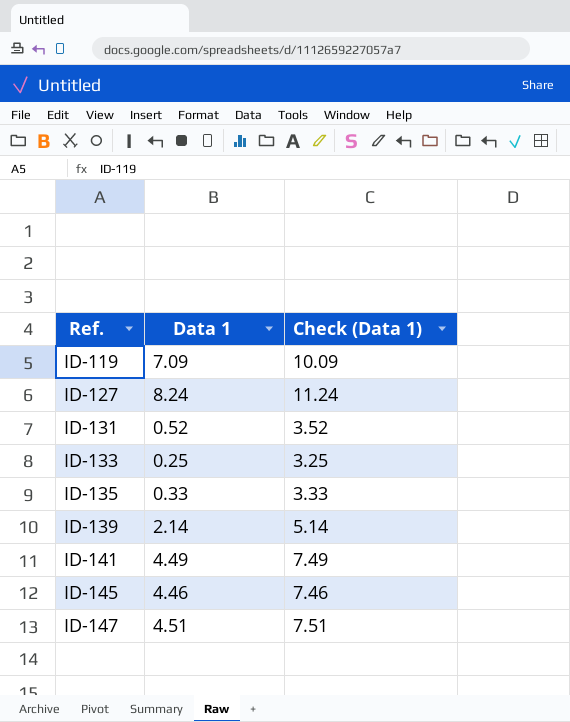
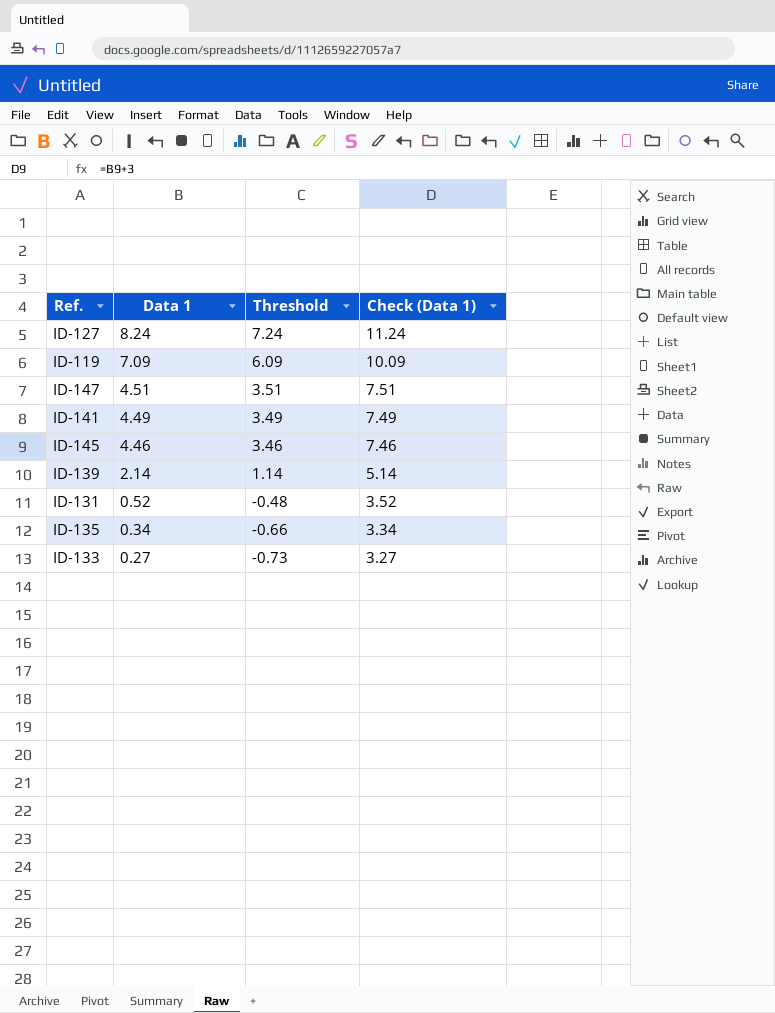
row order: Ref. ascending -> Data 1 descending
column Threshold | formula: none -> [Data 1] - 1
ID-135 | Data 1: 0.33 -> 0.34
ID-135 | Check (Data 1): 3.33 -> 3.34
ID-133 | Data 1: 0.25 -> 0.27
ID-133 | Check (Data 1): 3.25 -> 3.27

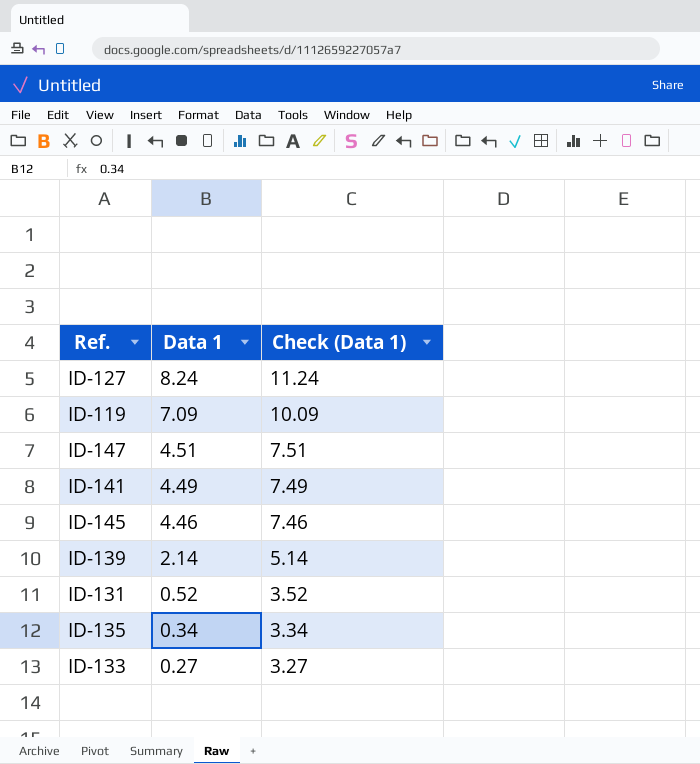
column Threshold | formula: [Data 1] - 1 -> none

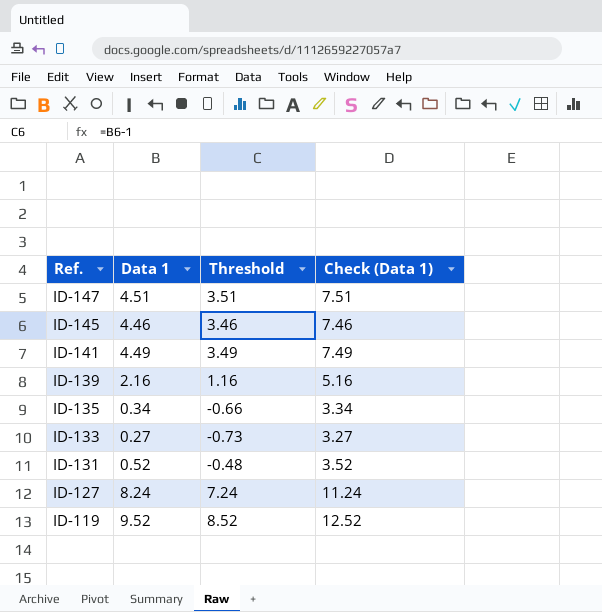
row order: Data 1 descending -> Ref. descending
column Threshold | formula: none -> [Data 1] - 1
ID-139 | Data 1: 2.14 -> 2.16
ID-139 | Check (Data 1): 5.14 -> 5.16
ID-119 | Data 1: 7.09 -> 9.52
ID-119 | Check (Data 1): 10.09 -> 12.52

